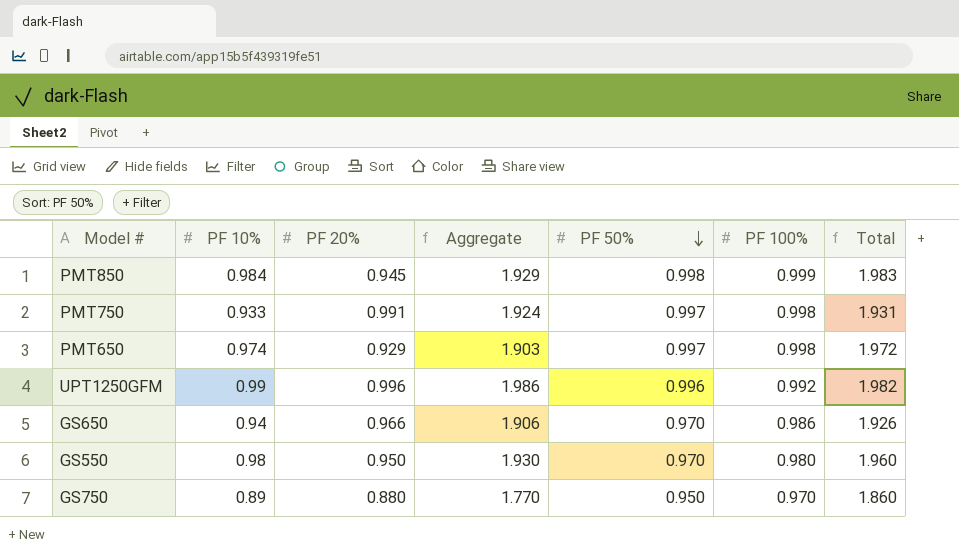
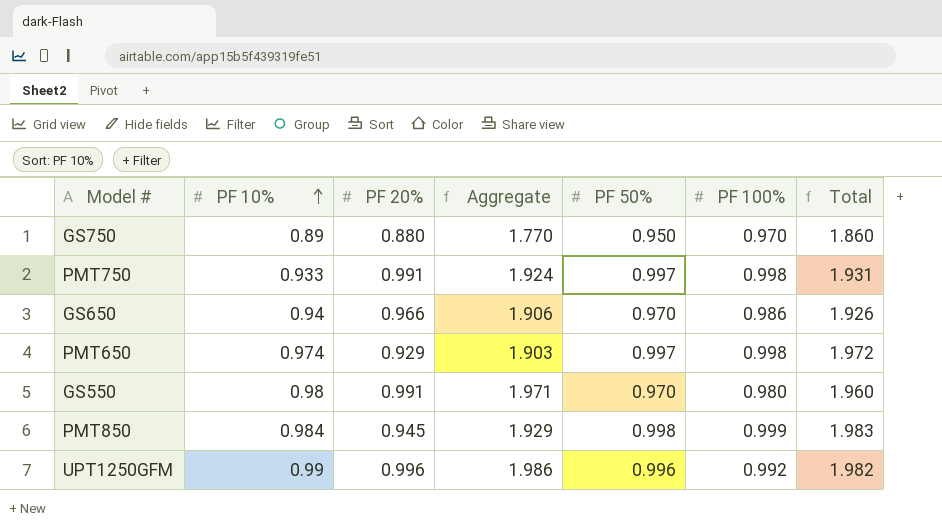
row order: PF 50% descending -> PF 10% ascending
GS550 | PF 20%: 0.950 -> 0.991
GS550 | Aggregate: 1.930 -> 1.971

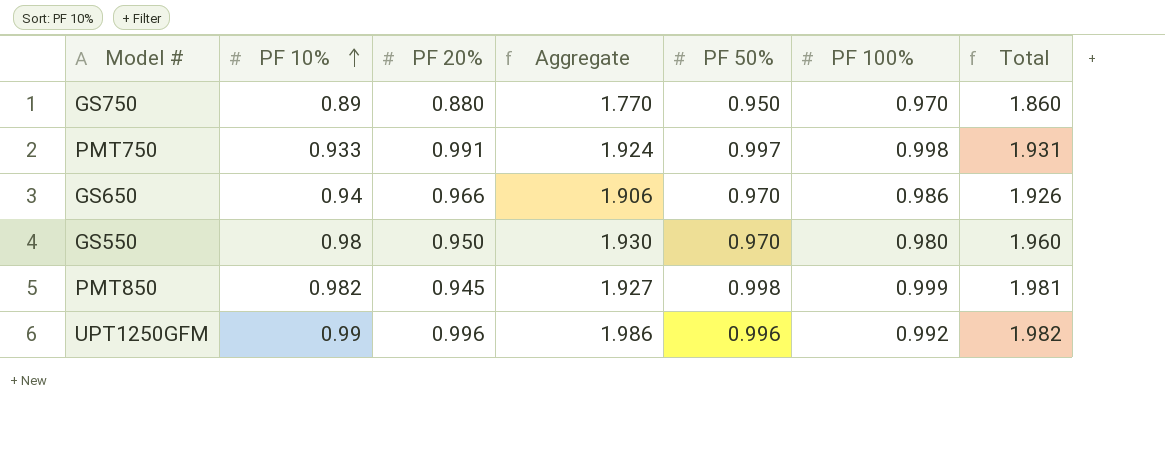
row PMT650: 0.974 | 0.929 | 1.903 | 0.997 | 0.998 | 1.972 -> none
GS550 | PF 20%: 0.991 -> 0.950
GS550 | Aggregate: 1.971 -> 1.930
PMT850 | PF 10%: 0.984 -> 0.982
PMT850 | Aggregate: 1.929 -> 1.927
PMT850 | Total: 1.983 -> 1.981

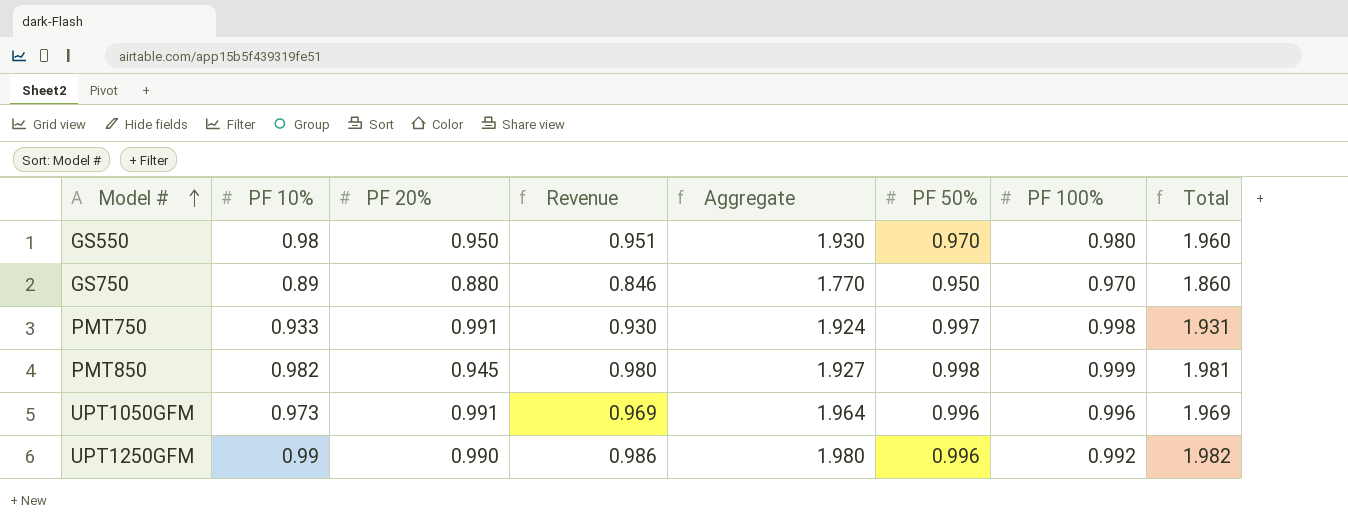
row order: PF 10% ascending -> Model # ascending
column Revenue | formula: none -> [PF 10%] * [PF 50%]
row GS650: 0.94 | 0.966 | 1.906 | 0.970 | 0.986 | 1.926 -> none
row UPT1050GFM: none -> 0.973 | 0.991 | 0.969 | 1.964 | 0.996 | 0.996 | 1.969
UPT1250GFM | PF 20%: 0.996 -> 0.990
UPT1250GFM | Aggregate: 1.986 -> 1.980

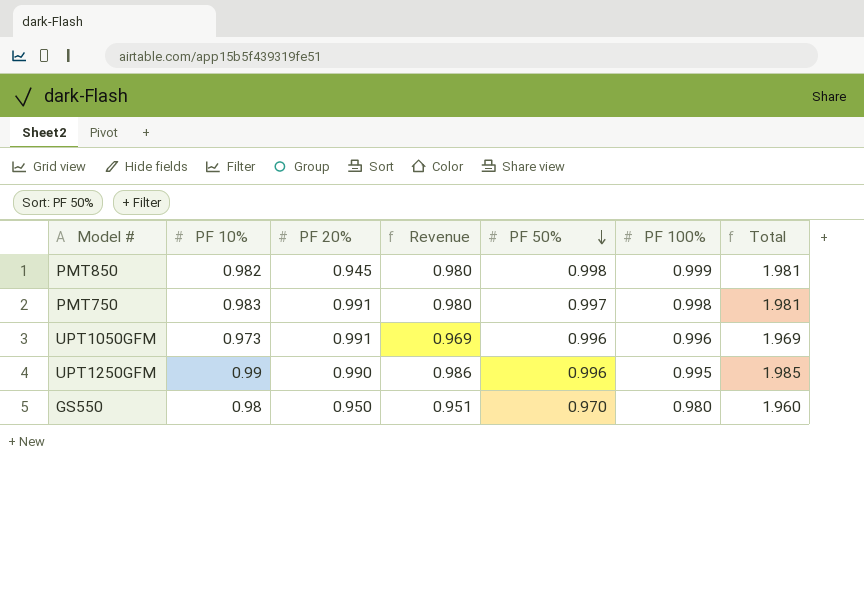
row order: Model # ascending -> PF 50% descending
column Aggregate | formula: [PF 10%] + [PF 20%] -> none
row GS750: 0.89 | 0.880 | 0.846 | 1.770 | 0.950 | 0.970 | 1.860 -> none
PMT750 | PF 10%: 0.933 -> 0.983
PMT750 | Revenue: 0.930 -> 0.980
PMT750 | Total: 1.931 -> 1.981
UPT1250GFM | PF 100%: 0.992 -> 0.995
UPT1250GFM | Total: 1.982 -> 1.985

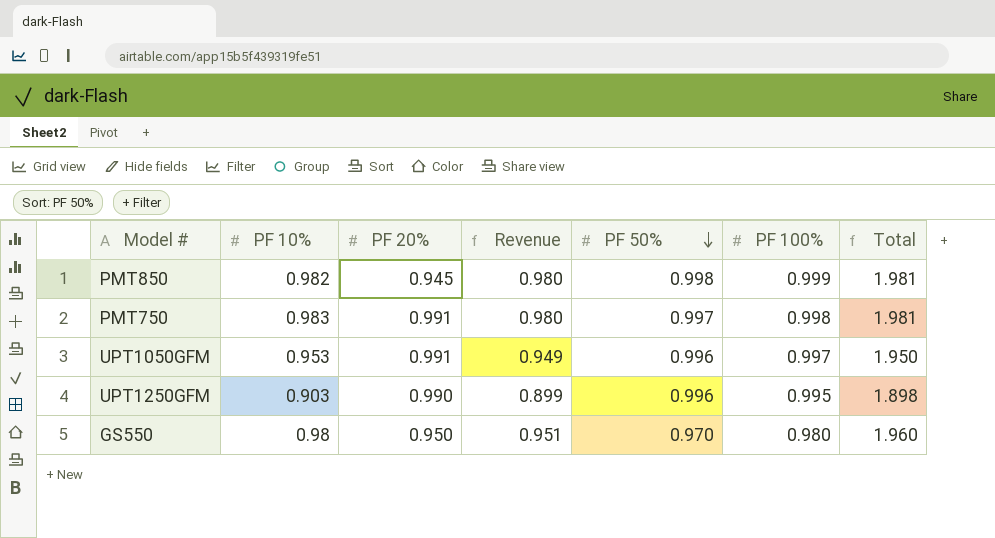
UPT1050GFM | PF 10%: 0.973 -> 0.953
UPT1050GFM | Revenue: 0.969 -> 0.949
UPT1050GFM | PF 100%: 0.996 -> 0.997
UPT1050GFM | Total: 1.969 -> 1.950
UPT1250GFM | PF 10%: 0.99 -> 0.903
UPT1250GFM | Revenue: 0.986 -> 0.899
UPT1250GFM | Total: 1.985 -> 1.898

